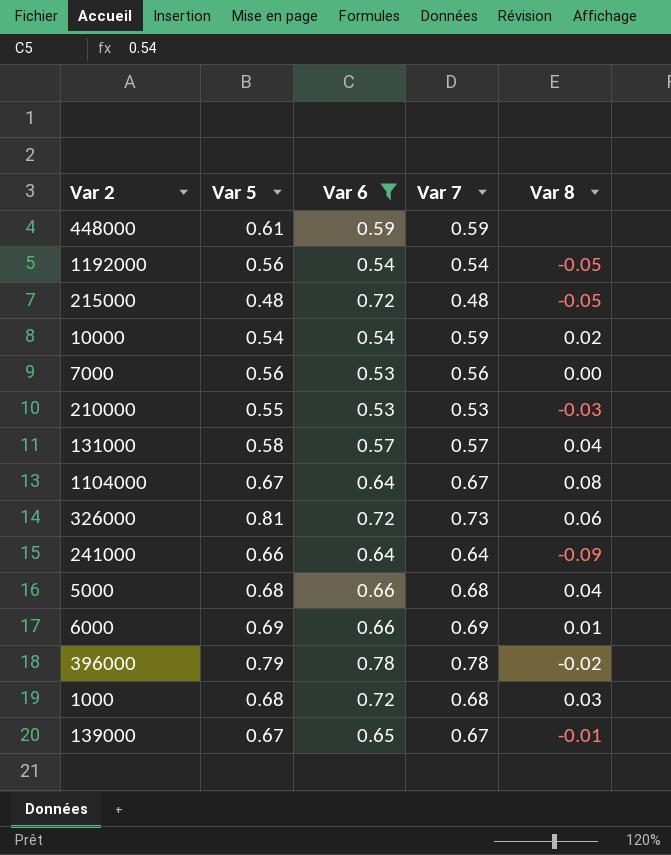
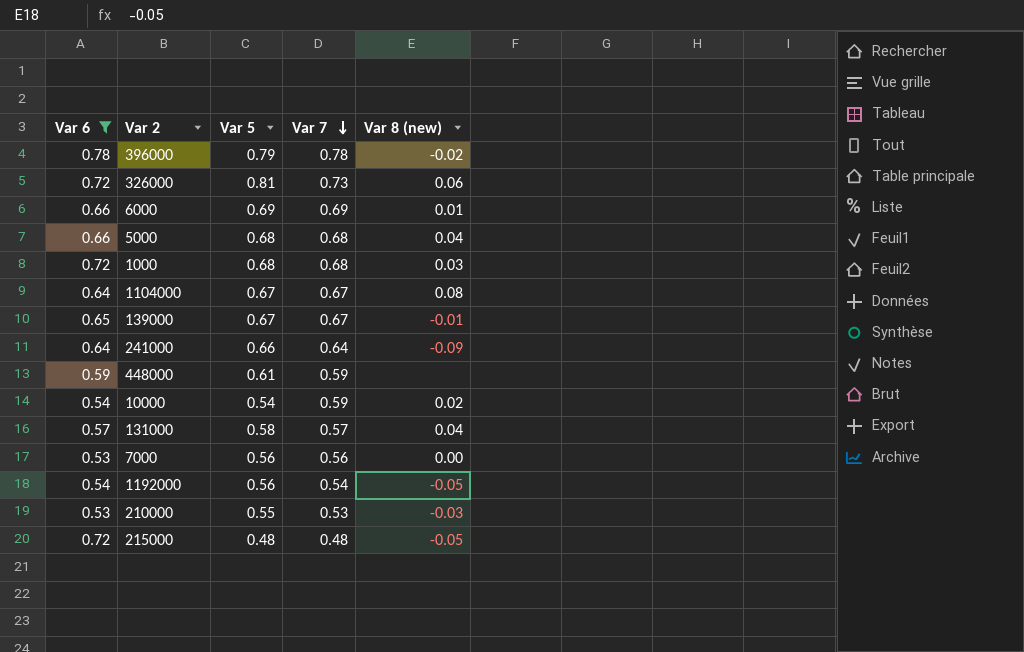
row order: none -> Var 7 descending
column Var 6 | position: 3 -> 1
column name: Var 8 -> Var 8 (new)

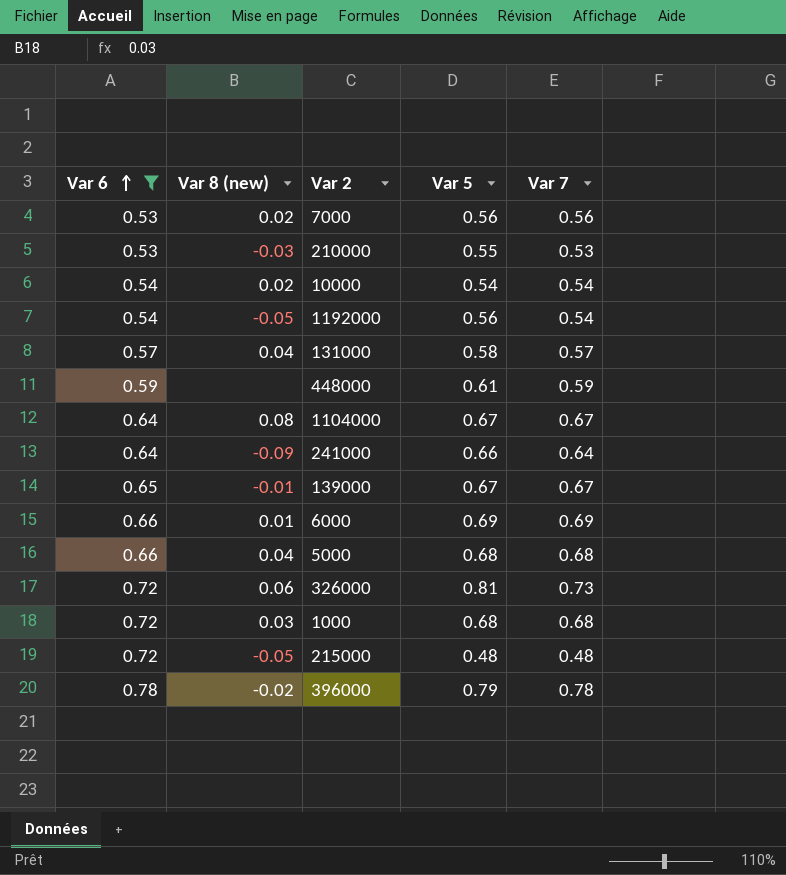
row order: Var 7 descending -> Var 6 ascending
column Var 8 (new) | position: 5 -> 2
7000 | Var 8 (new): 0.00 -> 0.02
10000 | Var 7: 0.59 -> 0.54

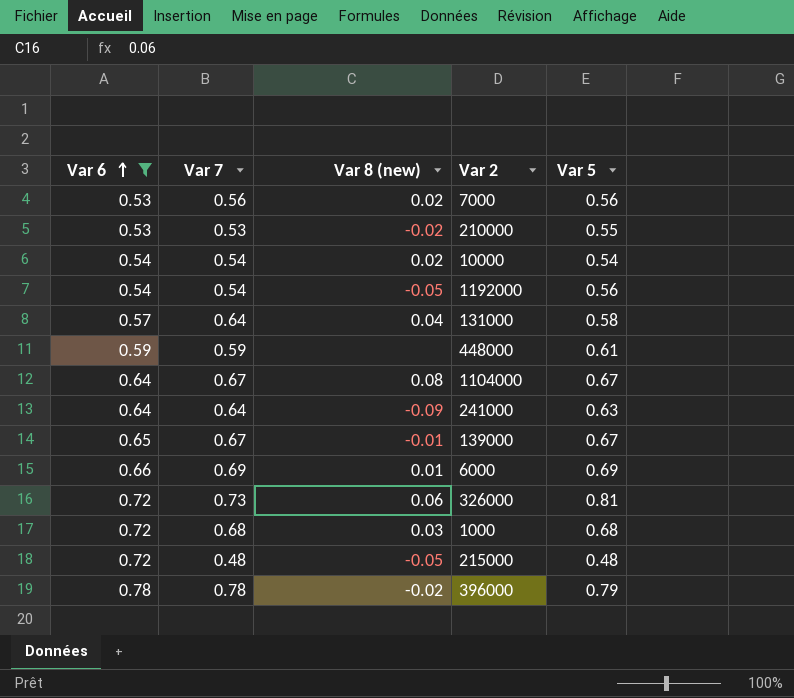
column Var 7 | position: 5 -> 2
row 5000: 0.66 | 0.04 | 0.68 | 0.68 -> none
210000 | Var 8 (new): -0.03 -> -0.02
131000 | Var 7: 0.57 -> 0.64
241000 | Var 5: 0.66 -> 0.63

